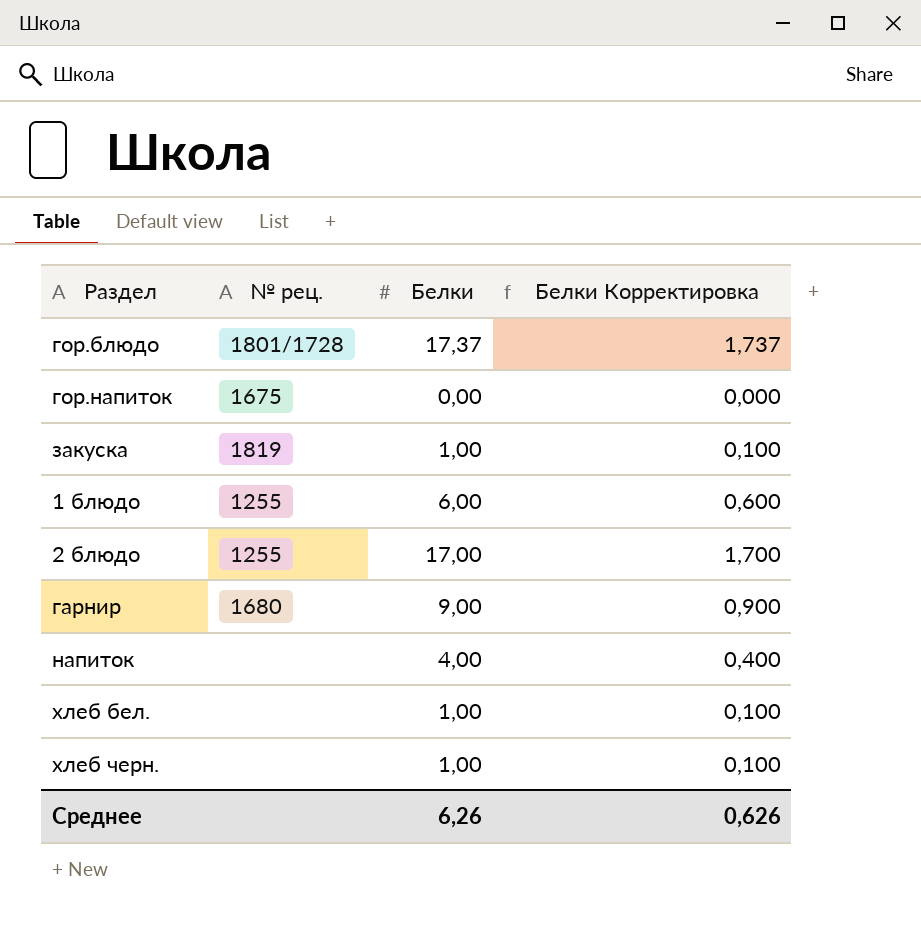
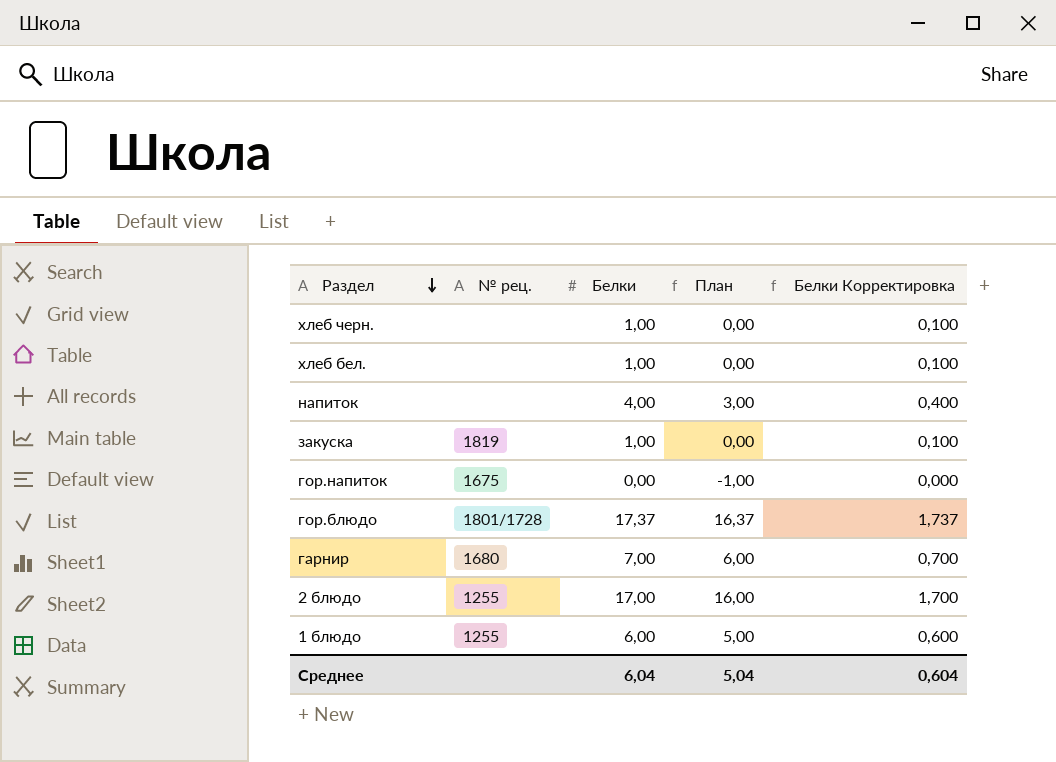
row order: none -> Раздел descending
column План | formula: none -> [Белки] - 1
гарнир | Белки: 9,00 -> 7,00
гарнир | Белки Корректировка: 0,900 -> 0,700
Среднее | Белки: 6,26 -> 6,04
Среднее | Белки Корректировка: 0,626 -> 0,604

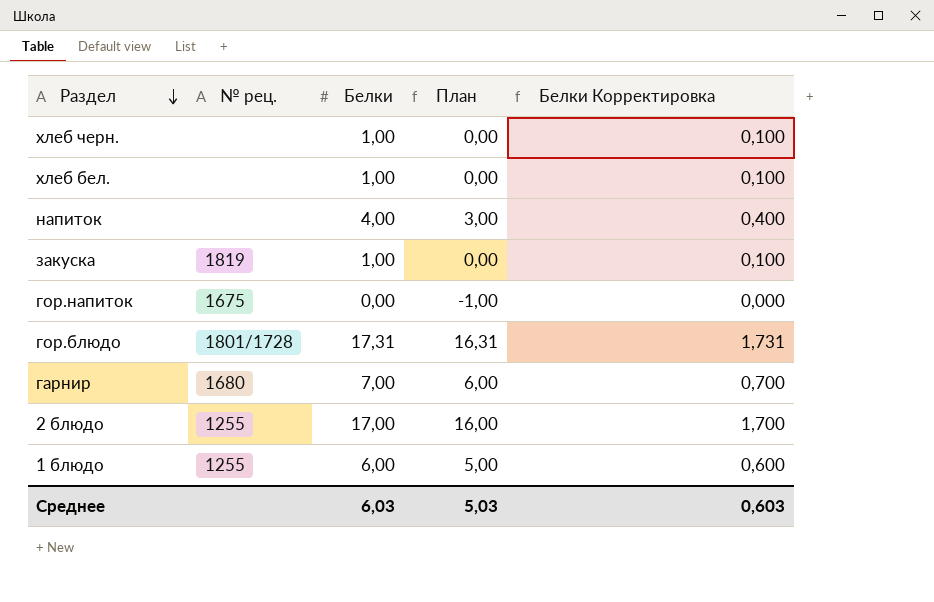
гор.блюдо | Белки: 17,37 -> 17,31
гор.блюдо | План: 16,37 -> 16,31
гор.блюдо | Белки Корректировка: 1,737 -> 1,731
Среднее | Белки: 6,04 -> 6,03
Среднее | План: 5,04 -> 5,03
Среднее | Белки Корректировка: 0,604 -> 0,603

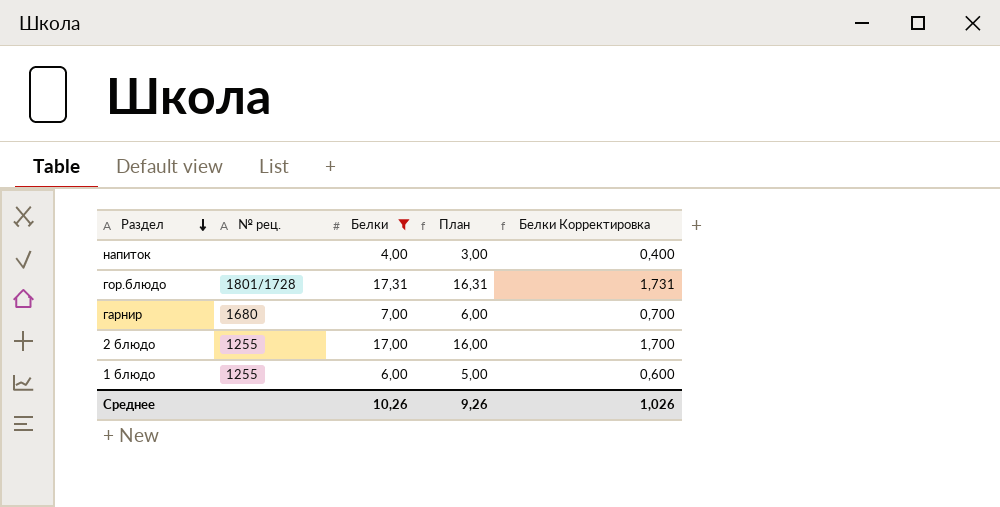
filter: none -> Белки >= 4,00
Среднее | Белки: 6,03 -> 10,26
Среднее | План: 5,03 -> 9,26
Среднее | Белки Корректировка: 0,603 -> 1,026

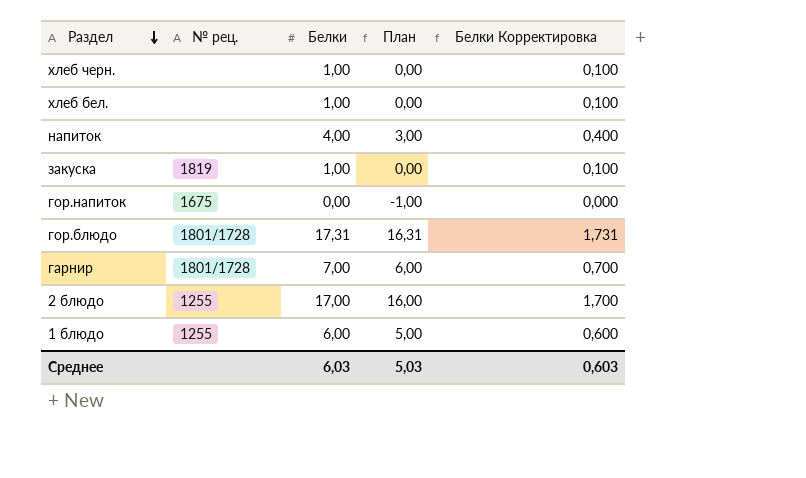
filter: Белки >= 4,00 -> none
гарнир | № рец.: 1680 -> 1801/1728
Среднее | Белки: 10,26 -> 6,03
Среднее | План: 9,26 -> 5,03
Среднее | Белки Корректировка: 1,026 -> 0,603

